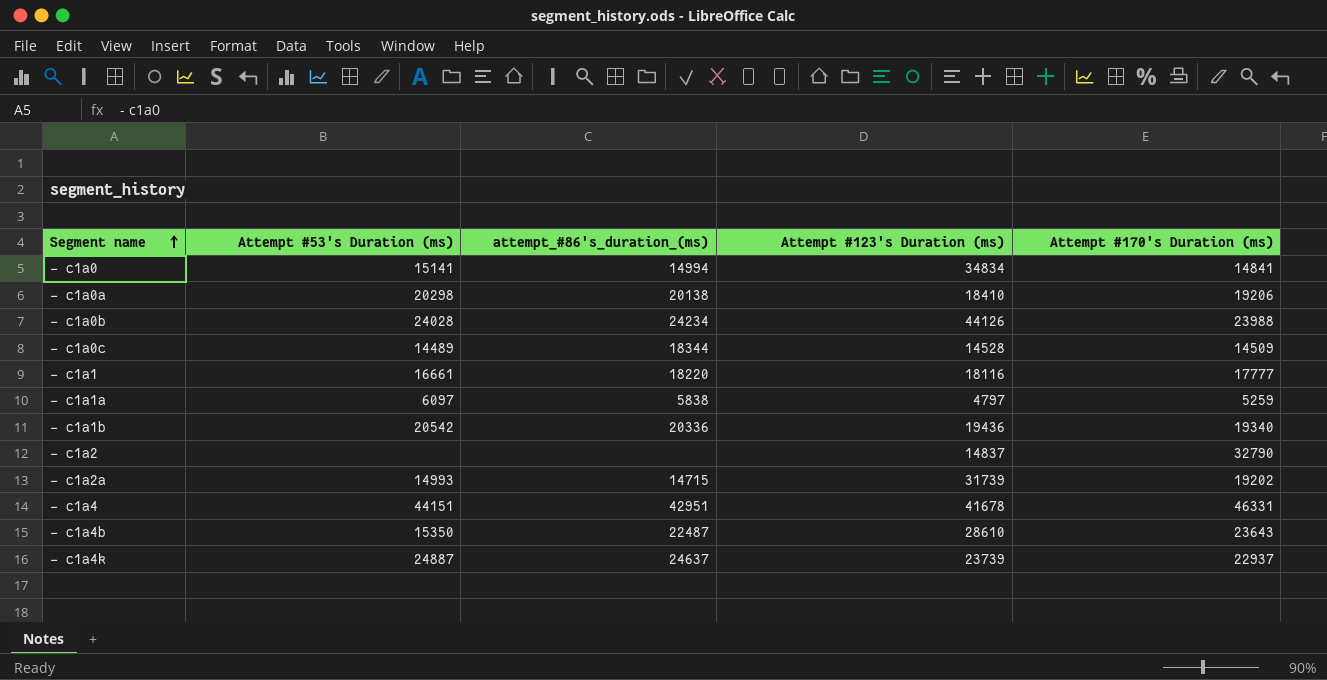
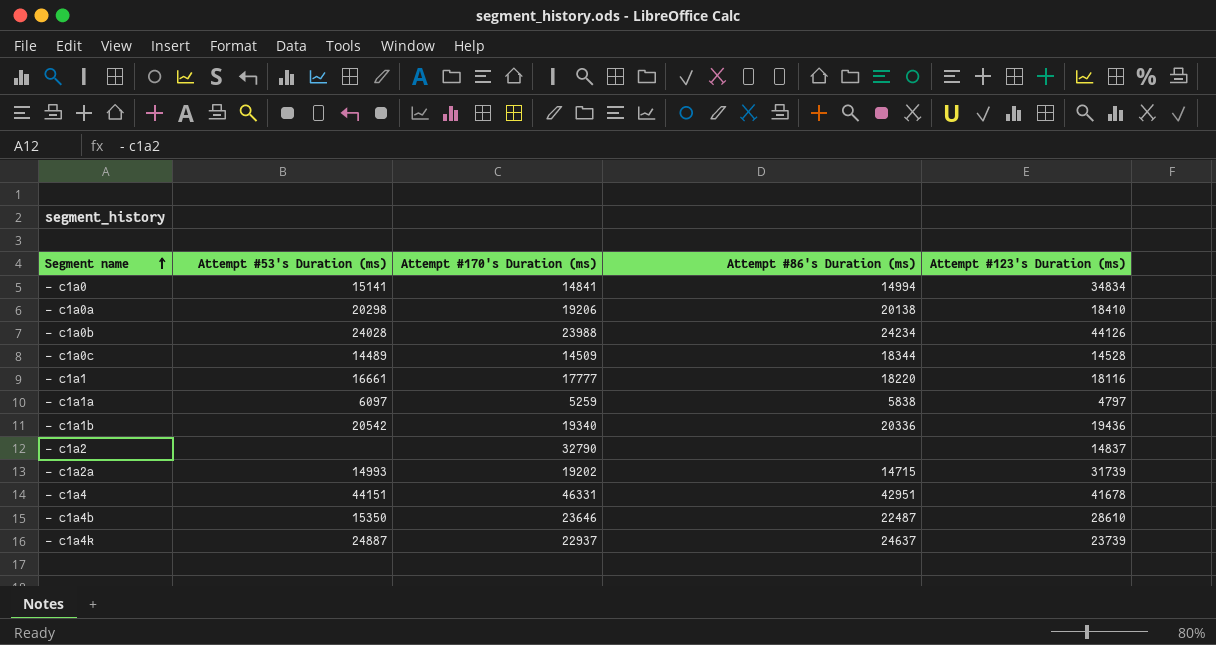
column Attempt #170's Duration (ms) | position: 5 -> 3
column name: attempt_#86's_duration_(ms) -> Attempt #86's Duration (ms)
- c1a4b | Attempt #170's Duration (ms): 23643 -> 23646

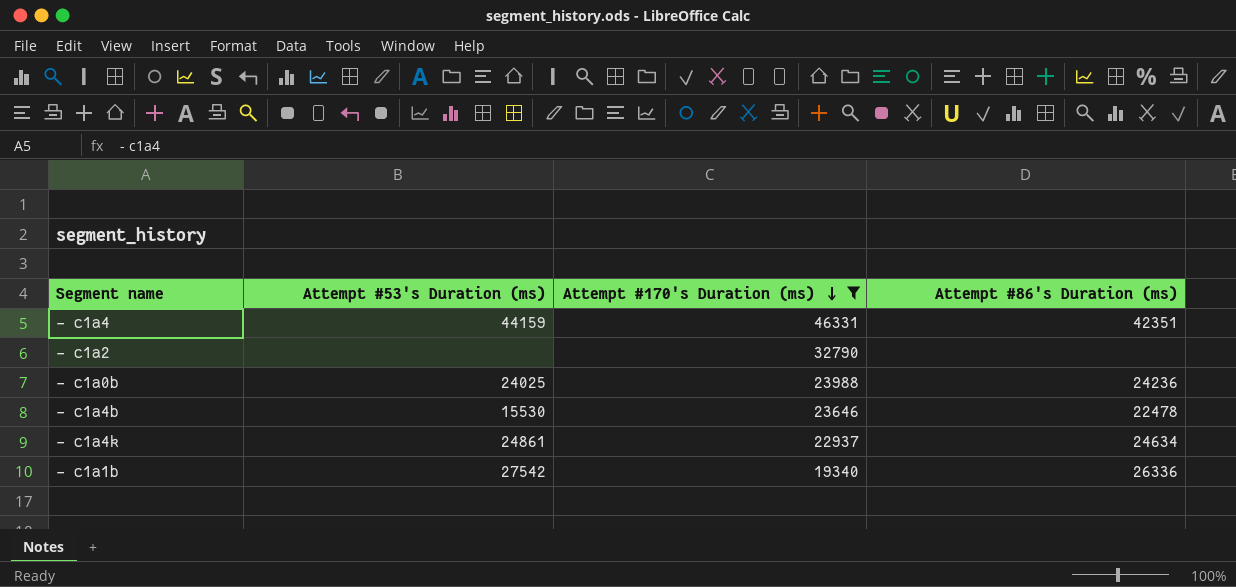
filter: none -> Attempt #170's Duration (ms) >= 19340
row order: Segment name ascending -> Attempt #170's Duration (ms) descending
column Attempt #123's Duration (ms) | position: 5 -> none
- c1a4 | Attempt #53's Duration (ms): 44151 -> 44159
- c1a4 | Attempt #86's Duration (ms): 42951 -> 42351
- c1a0b | Attempt #53's Duration (ms): 24028 -> 24025
- c1a0b | Attempt #86's Duration (ms): 24234 -> 24236
- c1a4b | Attempt #53's Duration (ms): 15350 -> 15530
- c1a4b | Attempt #86's Duration (ms): 22487 -> 22478
- c1a4k | Attempt #53's Duration (ms): 24887 -> 24861
- c1a4k | Attempt #86's Duration (ms): 24637 -> 24634
- c1a1b | Attempt #53's Duration (ms): 20542 -> 27542
- c1a1b | Attempt #86's Duration (ms): 20336 -> 26336

